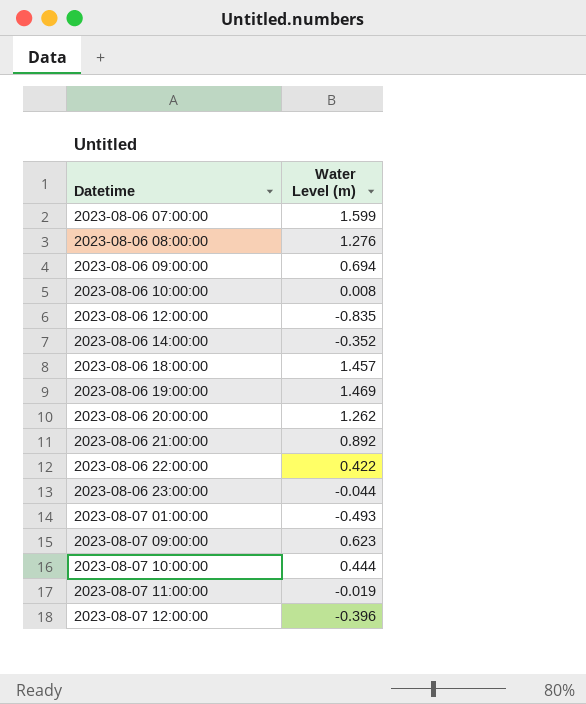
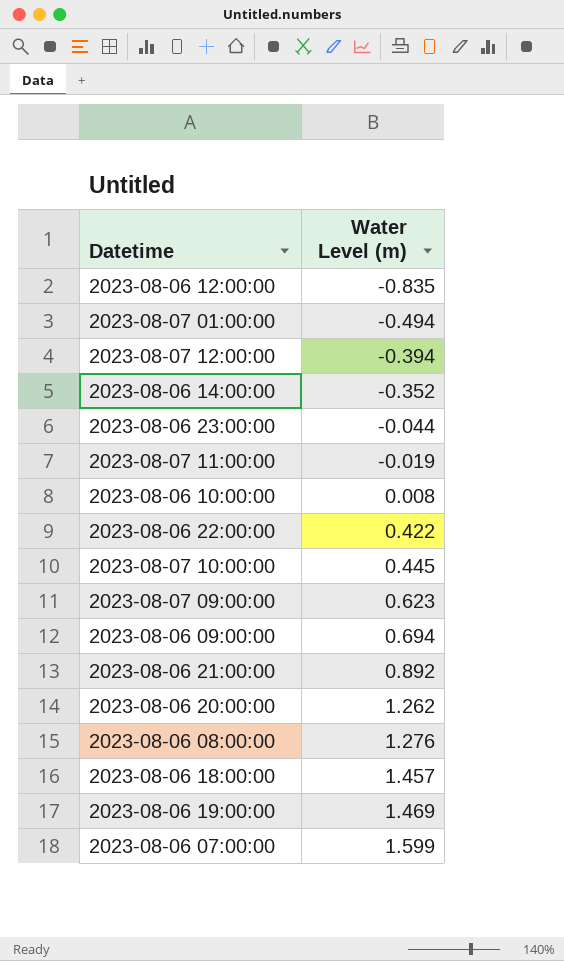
row order: Datetime ascending -> Water Level (m) ascending
2023-08-07 01:00:00 | Water Level (m): -0.493 -> -0.494
2023-08-07 12:00:00 | Water Level (m): -0.396 -> -0.394
2023-08-07 10:00:00 | Water Level (m): 0.444 -> 0.445

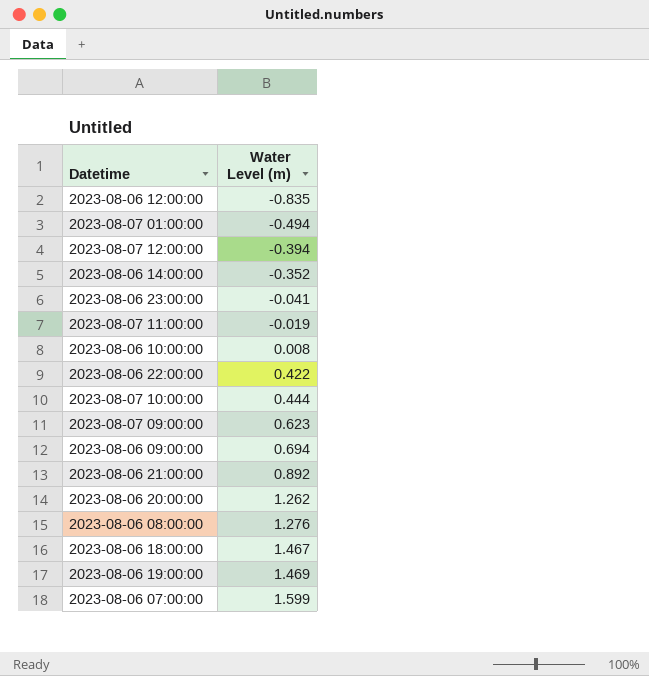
2023-08-06 23:00:00 | Water Level (m): -0.044 -> -0.041
2023-08-07 10:00:00 | Water Level (m): 0.445 -> 0.444
2023-08-06 18:00:00 | Water Level (m): 1.457 -> 1.467

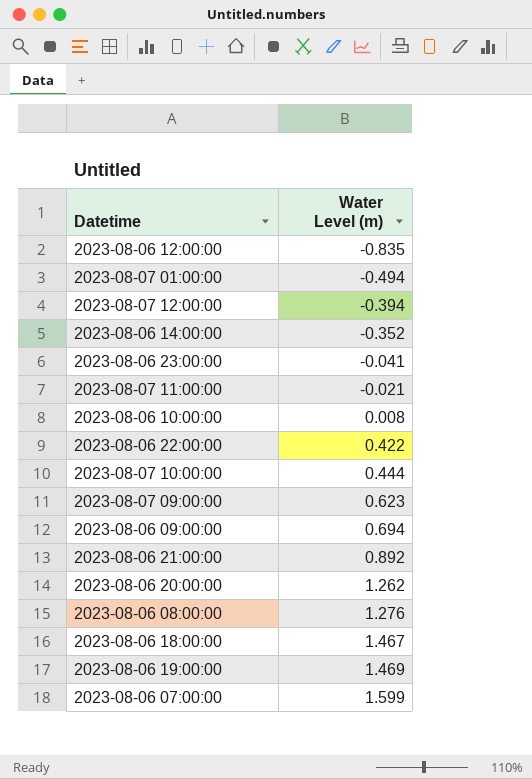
2023-08-07 11:00:00 | Water Level (m): -0.019 -> -0.021

